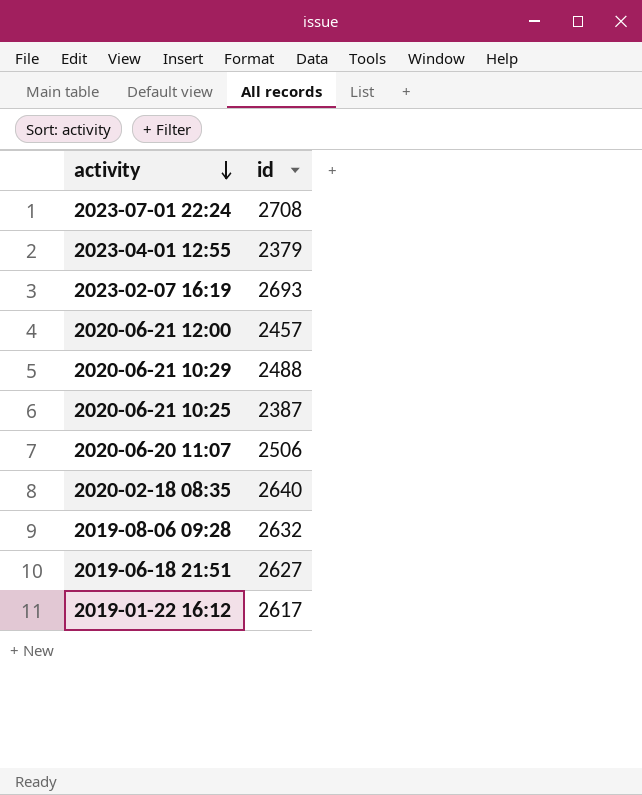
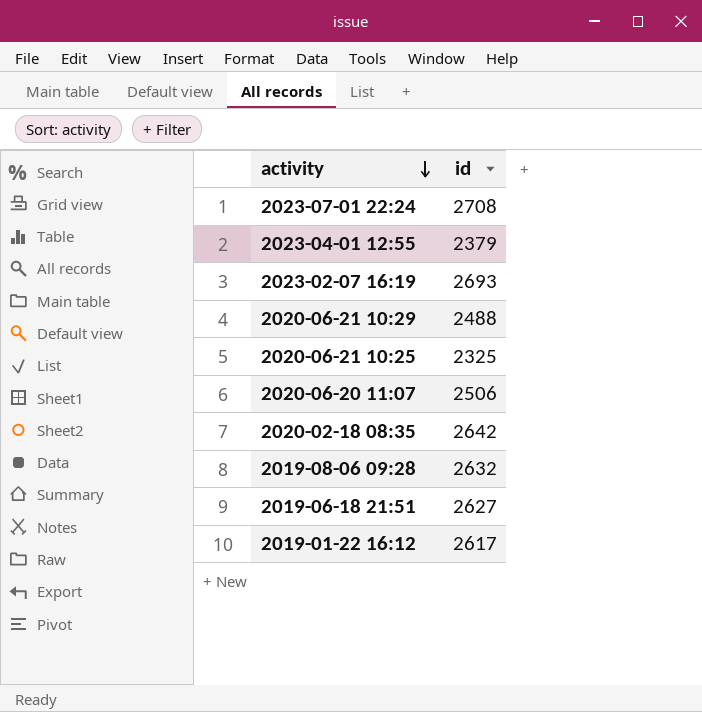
row 2020-06-21 12:00: 2457 -> none
2020-06-21 10:25 | id: 2387 -> 2325
2020-02-18 08:35 | id: 2640 -> 2642

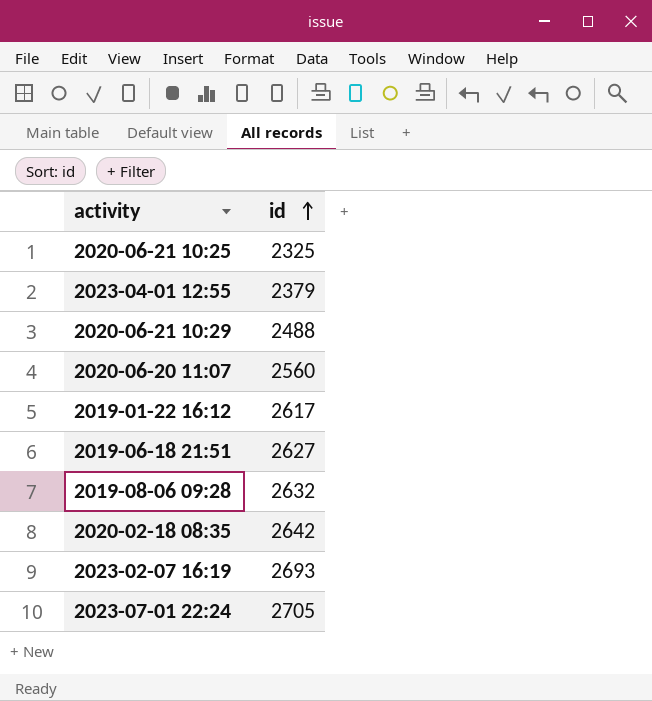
row order: activity descending -> id ascending
2020-06-20 11:07 | id: 2506 -> 2560
2023-07-01 22:24 | id: 2708 -> 2705

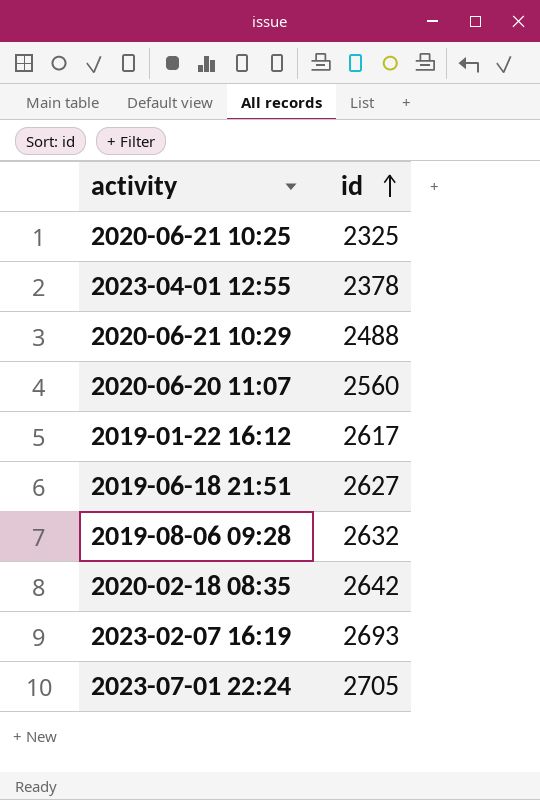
2023-04-01 12:55 | id: 2379 -> 2378

